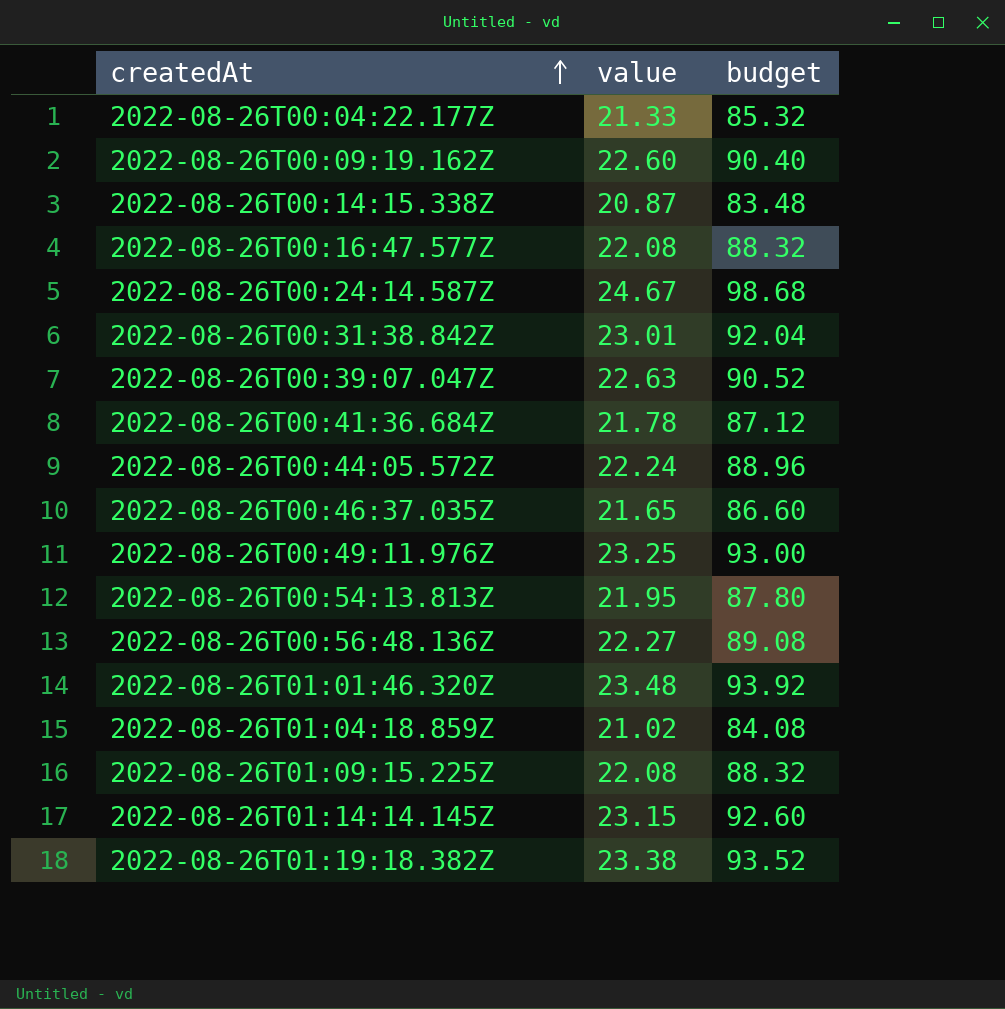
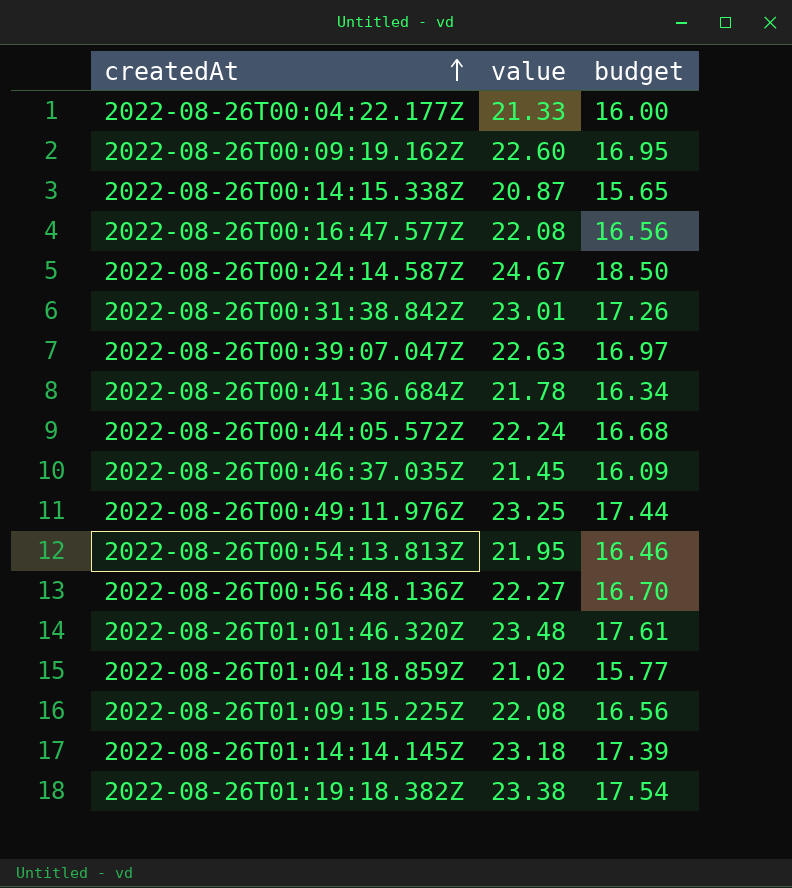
column budget | formula: [value] * 4 -> [value] * 0.75
2022-08-26T00:46:37.035Z | value: 21.65 -> 21.45
2022-08-26T01:14:14.145Z | value: 23.15 -> 23.18

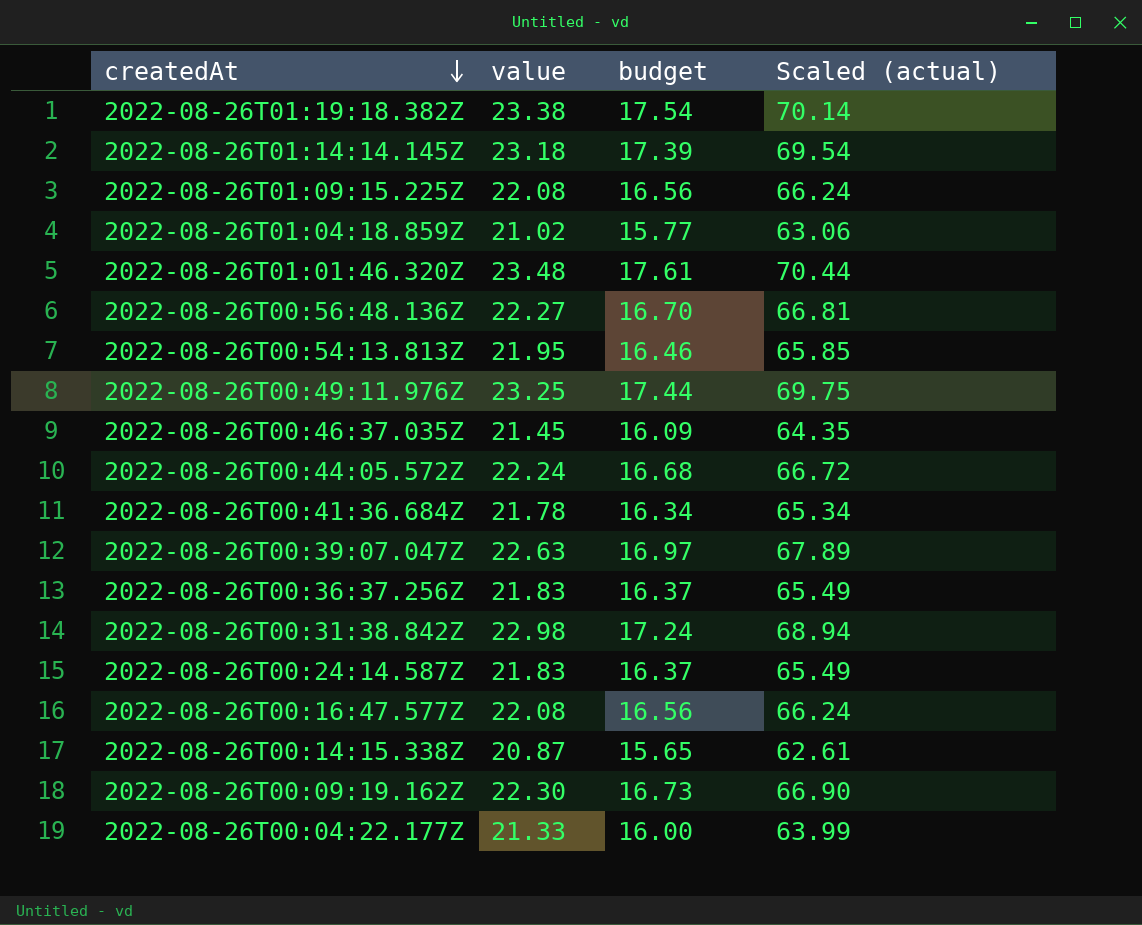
row order: createdAt ascending -> createdAt descending
column Scaled (actual) | formula: none -> [value] * 3
row 2022-08-26T00:36:37.256Z: none -> 21.83 | 16.37 | 65.49
2022-08-26T00:31:38.842Z | value: 23.01 -> 22.98
2022-08-26T00:31:38.842Z | budget: 17.26 -> 17.24
2022-08-26T00:24:14.587Z | value: 24.67 -> 21.83
2022-08-26T00:24:14.587Z | budget: 18.50 -> 16.37
2022-08-26T00:09:19.162Z | value: 22.60 -> 22.30
2022-08-26T00:09:19.162Z | budget: 16.95 -> 16.73

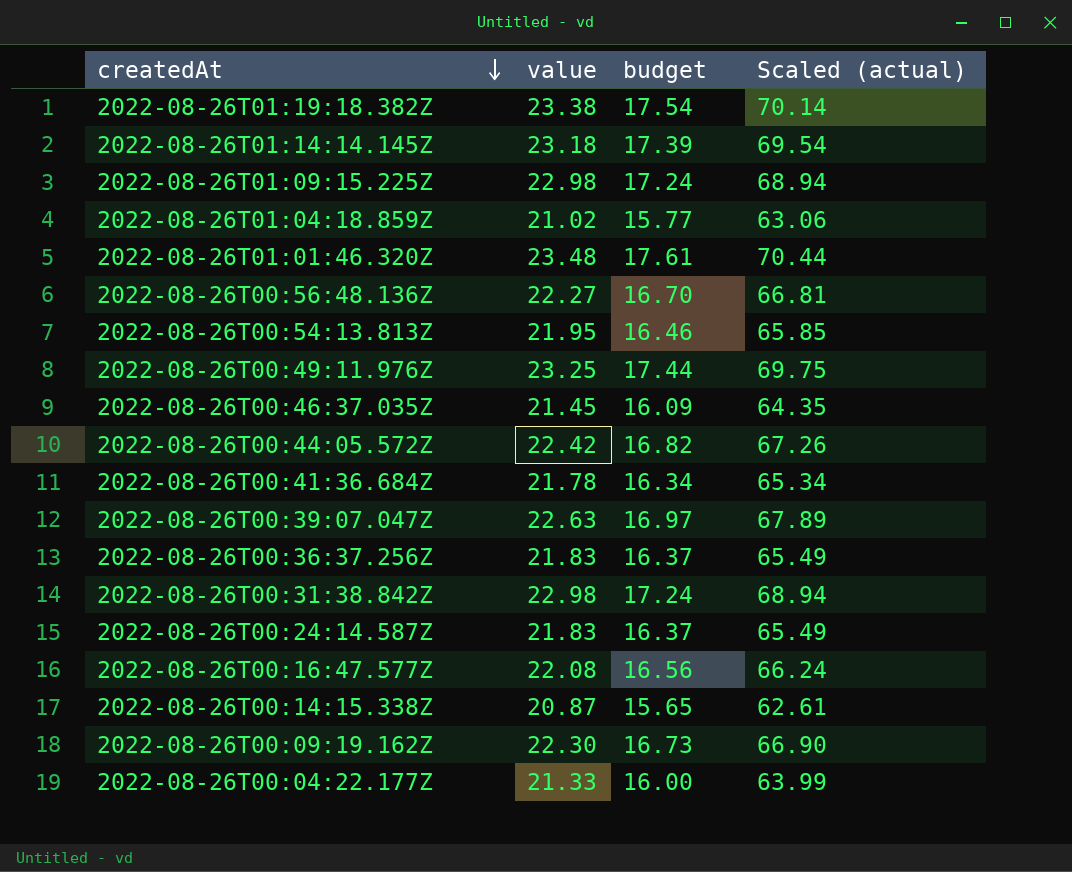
2022-08-26T01:09:15.225Z | value: 22.08 -> 22.98
2022-08-26T01:09:15.225Z | budget: 16.56 -> 17.24
2022-08-26T01:09:15.225Z | Scaled (actual): 66.24 -> 68.94
2022-08-26T00:44:05.572Z | value: 22.24 -> 22.42
2022-08-26T00:44:05.572Z | budget: 16.68 -> 16.82
2022-08-26T00:44:05.572Z | Scaled (actual): 66.72 -> 67.26

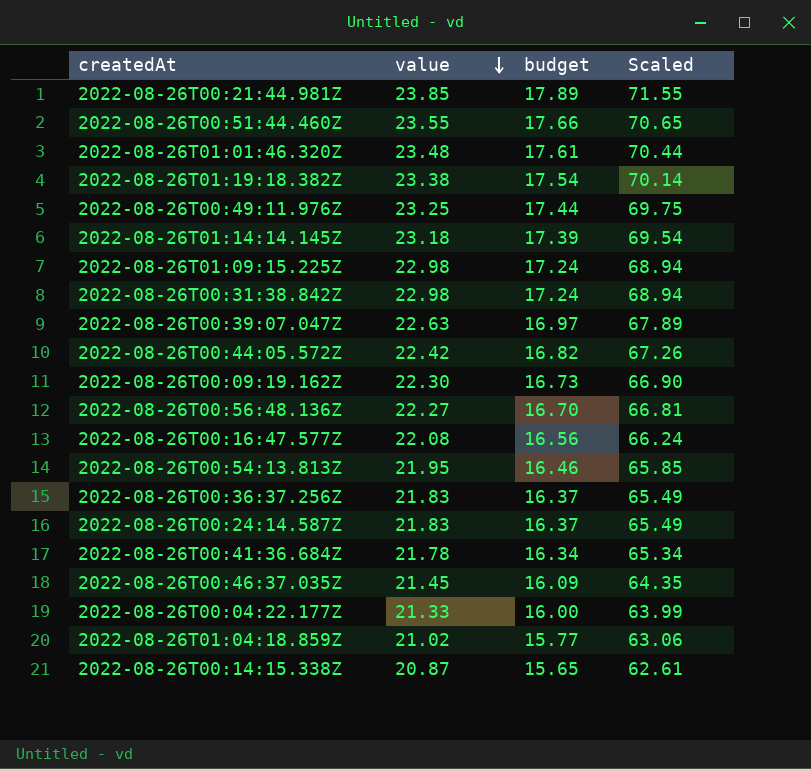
row order: createdAt descending -> value descending
column name: Scaled (actual) -> Scaled
row 2022-08-26T00:21:44.981Z: none -> 23.85 | 17.89 | 71.55
row 2022-08-26T00:51:44.460Z: none -> 23.55 | 17.66 | 70.65

